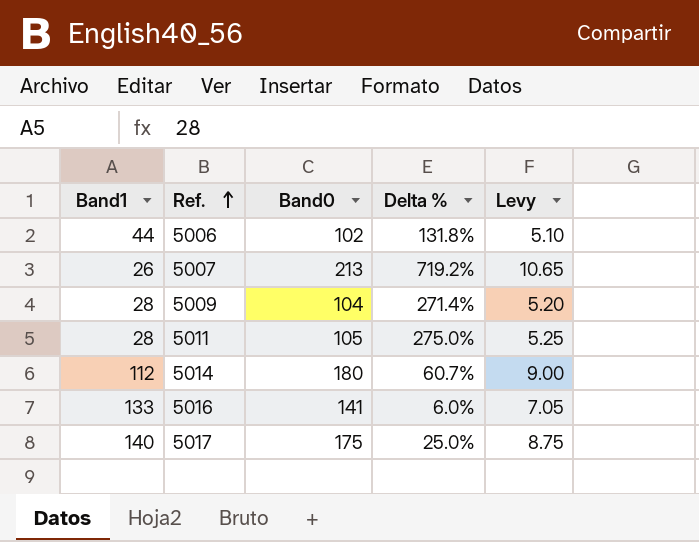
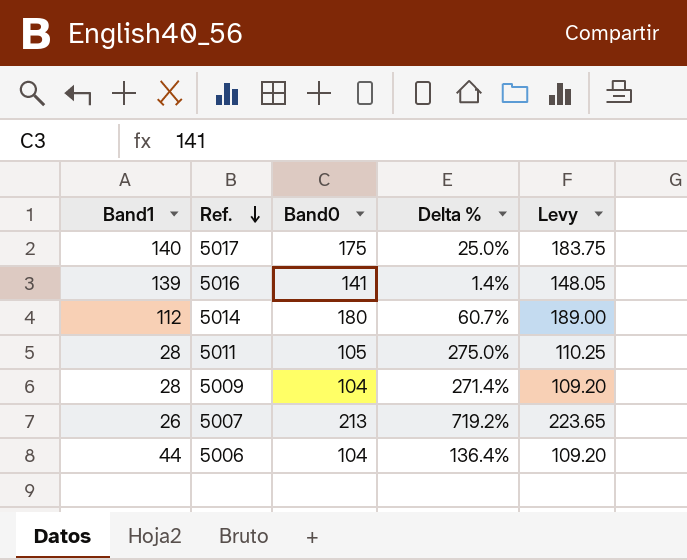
row order: Ref. ascending -> Ref. descending
column Levy | formula: [Band0] * 0.05 -> [Band0] * 1.05
5016 | Band1: 133 -> 139
5016 | Delta %: 6.0% -> 1.4%
5006 | Band0: 102 -> 104
5006 | Delta %: 131.8% -> 136.4%

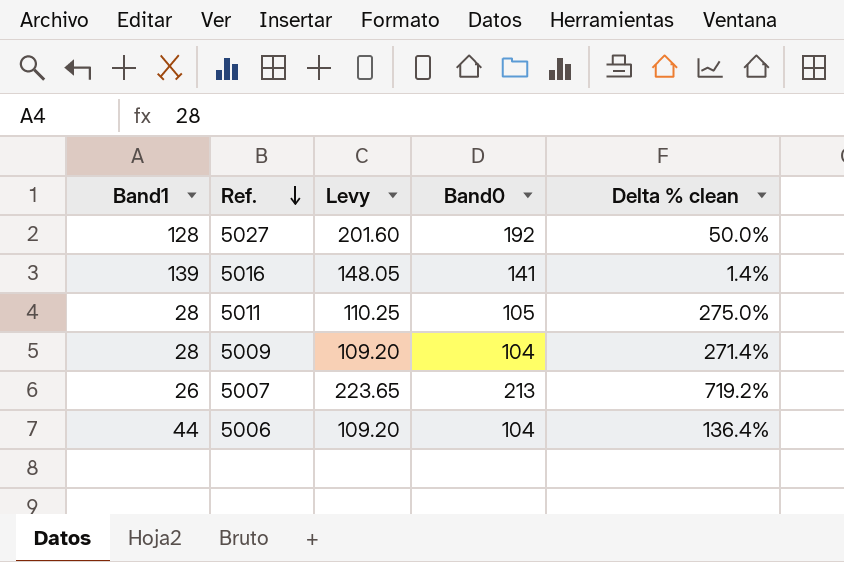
column Levy | position: 5 -> 3
column name: Delta % -> Delta % clean
row 5017: 140 | 175 | 25.0% | 183.75 -> none
row 5014: 112 | 180 | 60.7% | 189.00 -> none
row 5027: none -> 128 | 201.60 | 192 | 50.0%

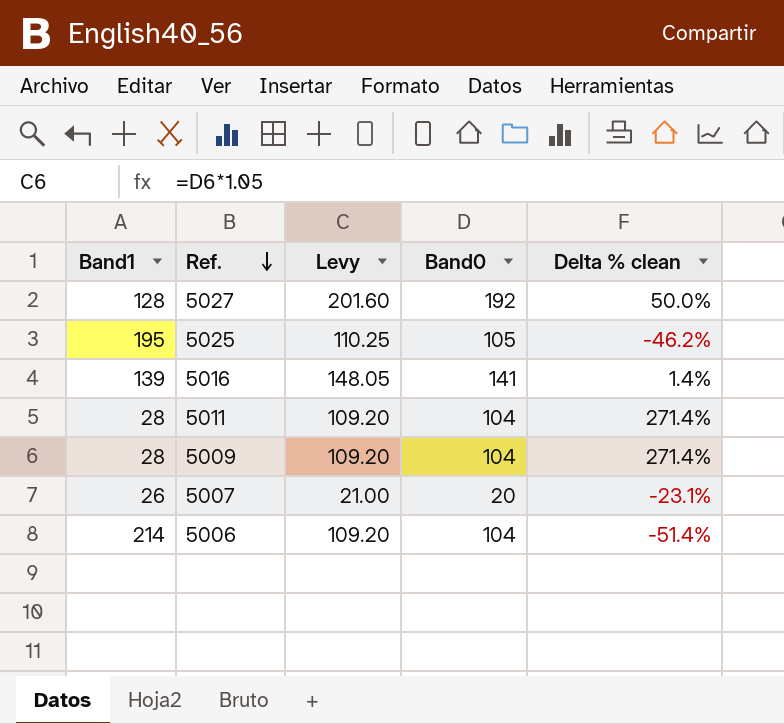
row 5025: none -> 195 | 110.25 | 105 | -46.2%
5011 | Levy: 110.25 -> 109.20
5011 | Band0: 105 -> 104
5011 | Delta % clean: 275.0% -> 271.4%
5007 | Levy: 223.65 -> 21.00
5007 | Band0: 213 -> 20
5007 | Delta % clean: 719.2% -> -23.1%
5006 | Band1: 44 -> 214
5006 | Delta % clean: 136.4% -> -51.4%

